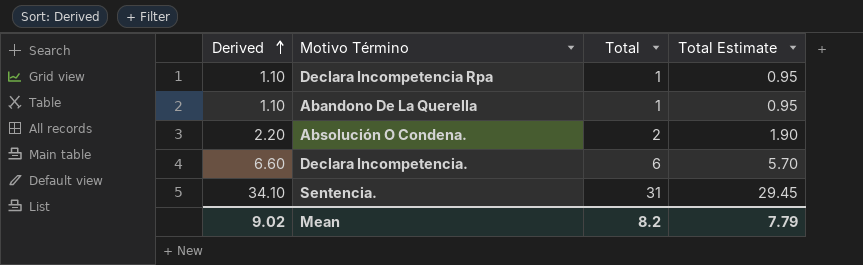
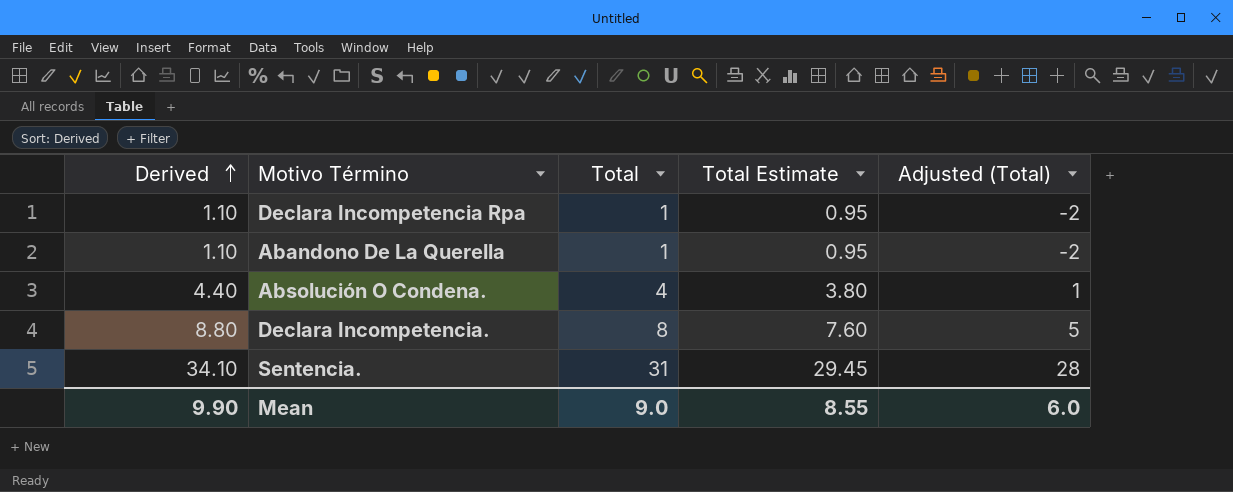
column Adjusted (Total) | formula: none -> [Total] - 3
Absolución O Condena. | Derived: 2.20 -> 4.40
Absolución O Condena. | Total: 2 -> 4
Absolución O Condena. | Total Estimate: 1.90 -> 3.80
Declara Incompetencia. | Derived: 6.60 -> 8.80
Declara Incompetencia. | Total: 6 -> 8
Declara Incompetencia. | Total Estimate: 5.70 -> 7.60
Mean | Derived: 9.02 -> 9.90
Mean | Total: 8.2 -> 9.0
Mean | Total Estimate: 7.79 -> 8.55

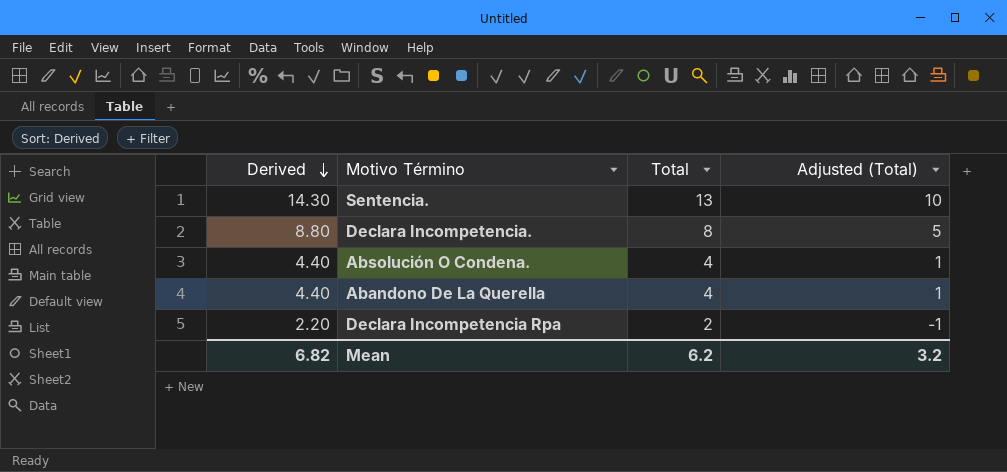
row order: Derived ascending -> Derived descending
column Total Estimate | formula: [Total] * 0.95 -> none
Sentencia. | Derived: 34.10 -> 14.30
Sentencia. | Total: 31 -> 13
Sentencia. | Adjusted (Total): 28 -> 10
Abandono De La Querella | Derived: 1.10 -> 4.40
Abandono De La Querella | Total: 1 -> 4
Abandono De La Querella | Adjusted (Total): -2 -> 1
Declara Incompetencia Rpa | Derived: 1.10 -> 2.20
Declara Incompetencia Rpa | Total: 1 -> 2
Declara Incompetencia Rpa | Adjusted (Total): -2 -> -1
Mean | Derived: 9.90 -> 6.82
Mean | Total: 9.0 -> 6.2
Mean | Adjusted (Total): 6.0 -> 3.2

